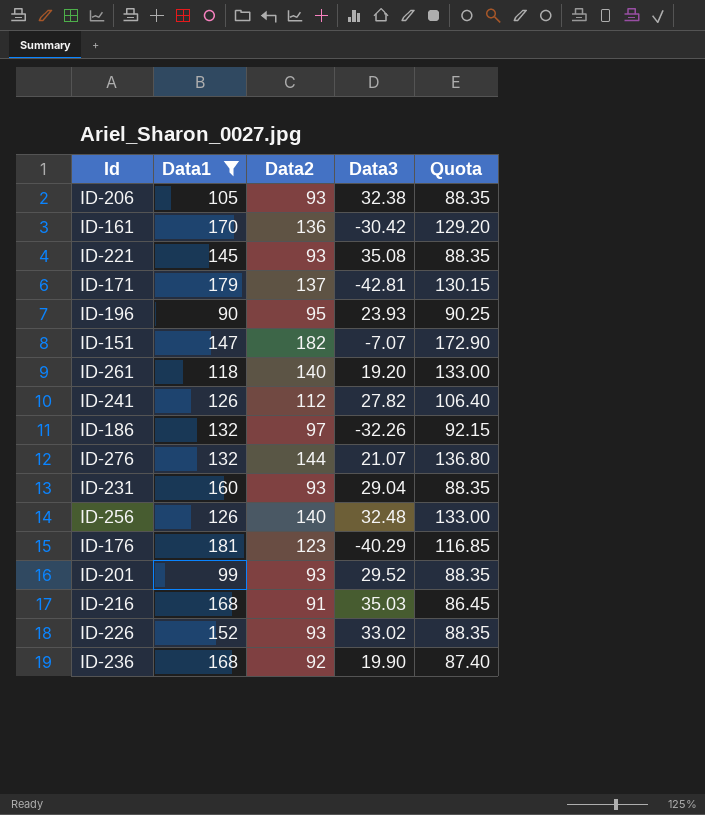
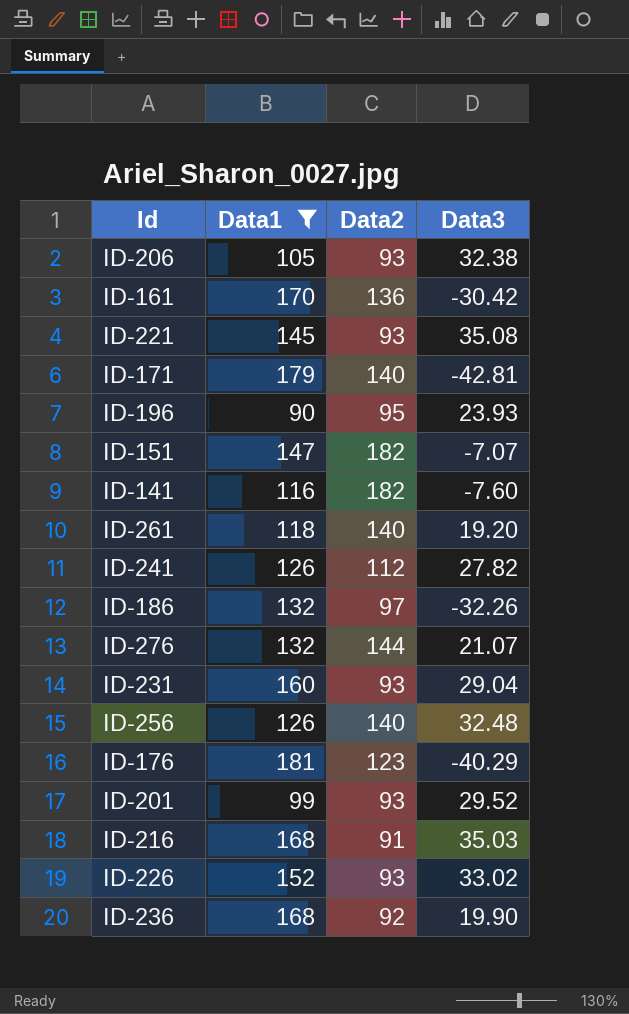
column Quota | formula: [Data2] * 0.95 -> none
ID-171 | Data2: 137 -> 140
row ID-141: none -> 116 | 182 | -7.60

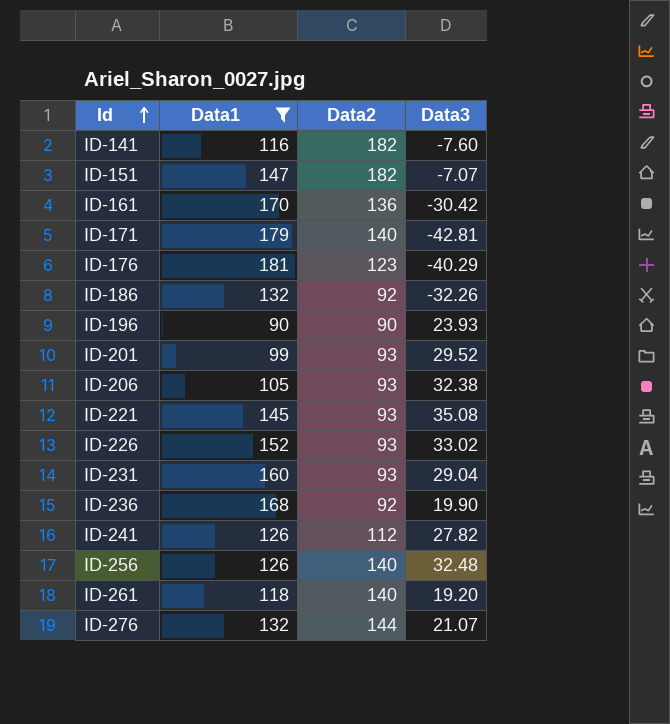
row order: none -> Id ascending
row ID-216: 168 | 91 | 35.03 -> none
ID-186 | Data2: 97 -> 92
ID-196 | Data2: 95 -> 90

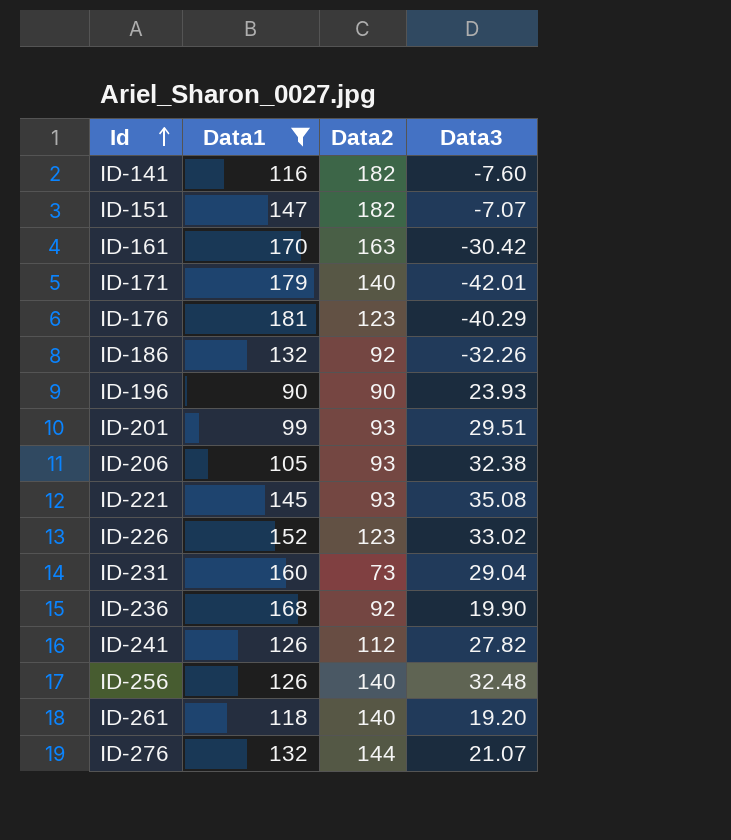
ID-161 | Data2: 136 -> 163
ID-171 | Data3: -42.81 -> -42.01
ID-201 | Data3: 29.52 -> 29.51
ID-226 | Data2: 93 -> 123
ID-231 | Data2: 93 -> 73

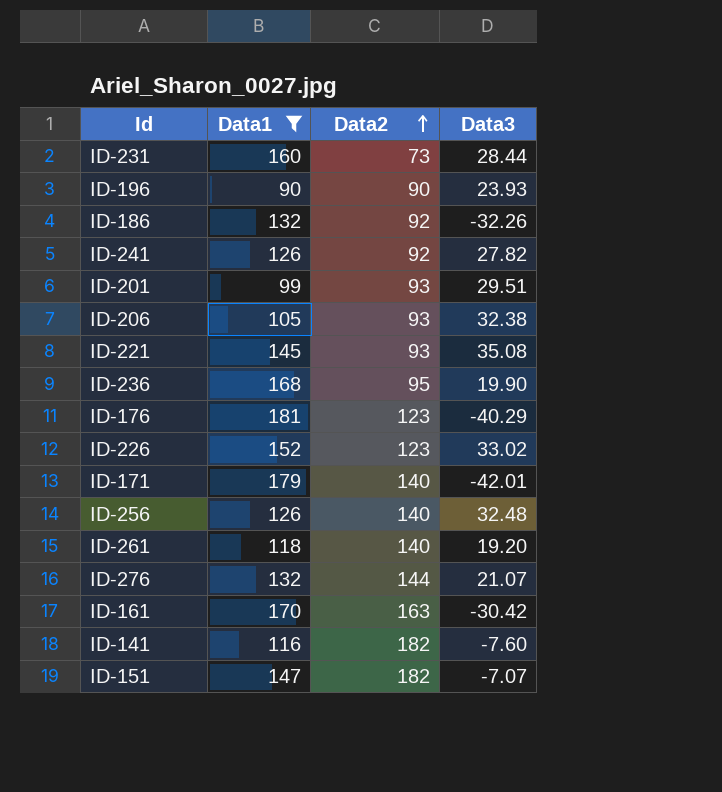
row order: Id ascending -> Data2 ascending
ID-231 | Data3: 29.04 -> 28.44
ID-241 | Data2: 112 -> 92
ID-236 | Data2: 92 -> 95

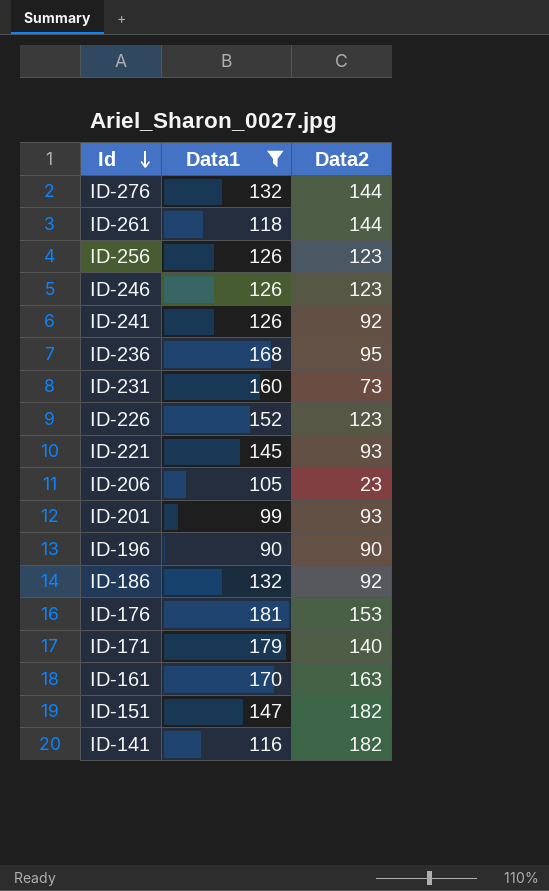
row order: Data2 ascending -> Id descending
column Data3 | position: 4 -> none
ID-261 | Data2: 140 -> 144
ID-256 | Data2: 140 -> 123
row ID-246: none -> 126 | 123
ID-206 | Data2: 93 -> 23
ID-176 | Data2: 123 -> 153

